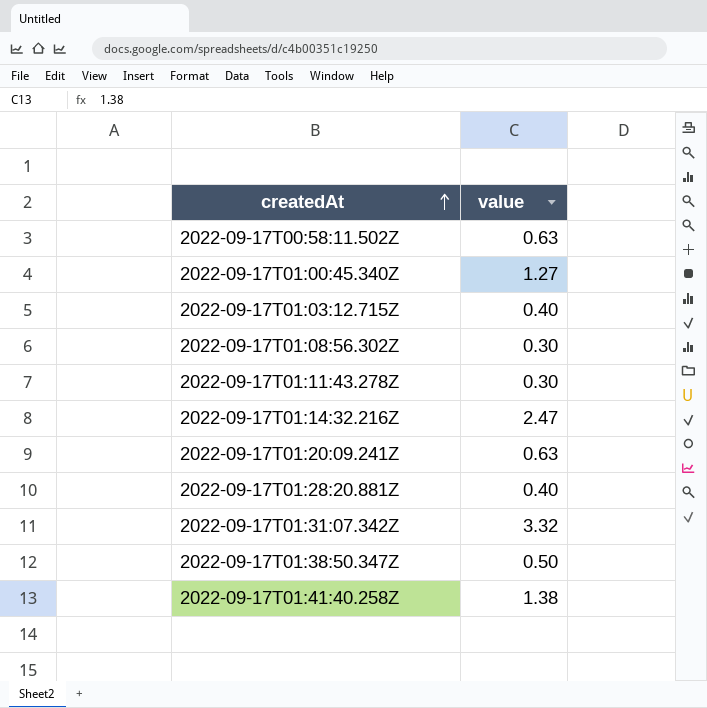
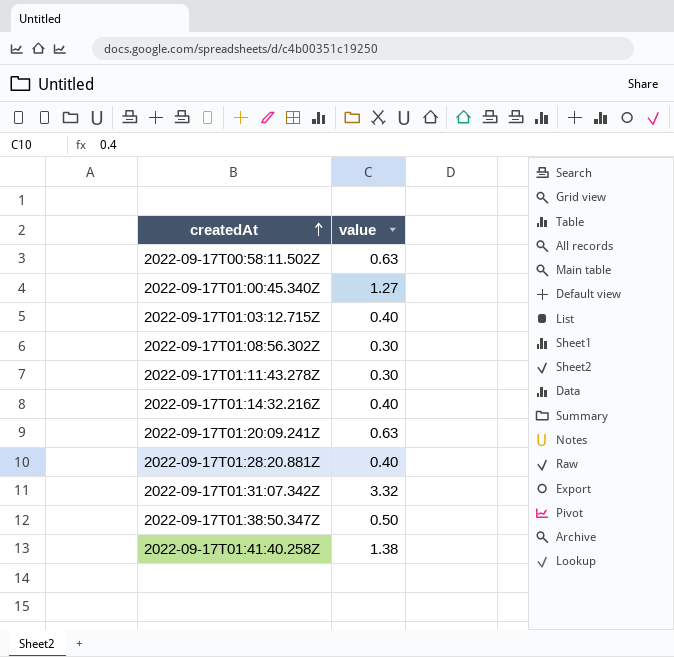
2022-09-17T01:14:32.216Z | value: 2.47 -> 0.40

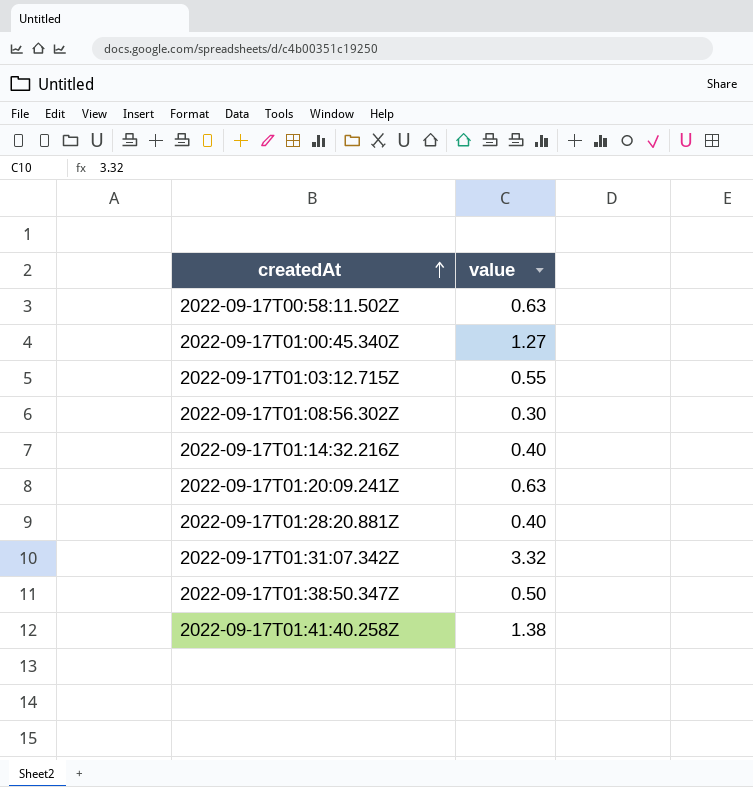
row 2022-09-17T01:11:43.278Z: 0.30 -> none
2022-09-17T01:03:12.715Z | value: 0.40 -> 0.55

